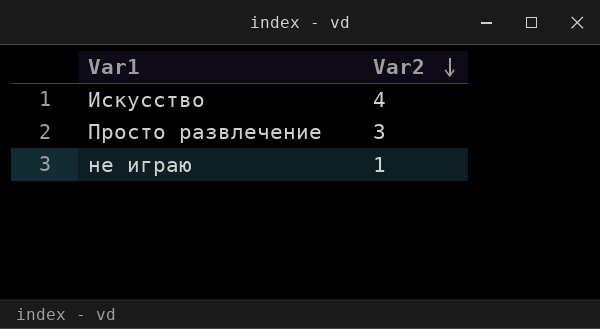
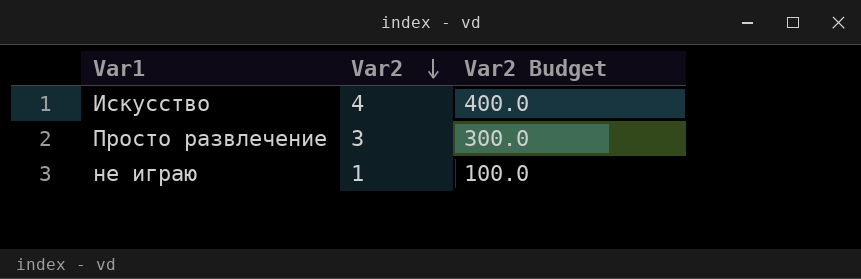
column Var2 Budget | formula: none -> [Var2] * 100

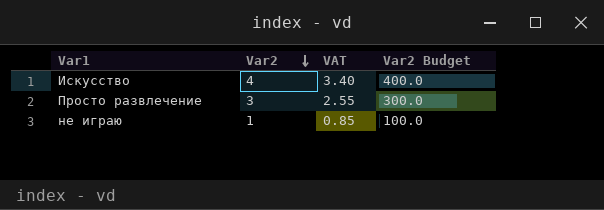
column VAT | formula: none -> [Var2] * 0.85

